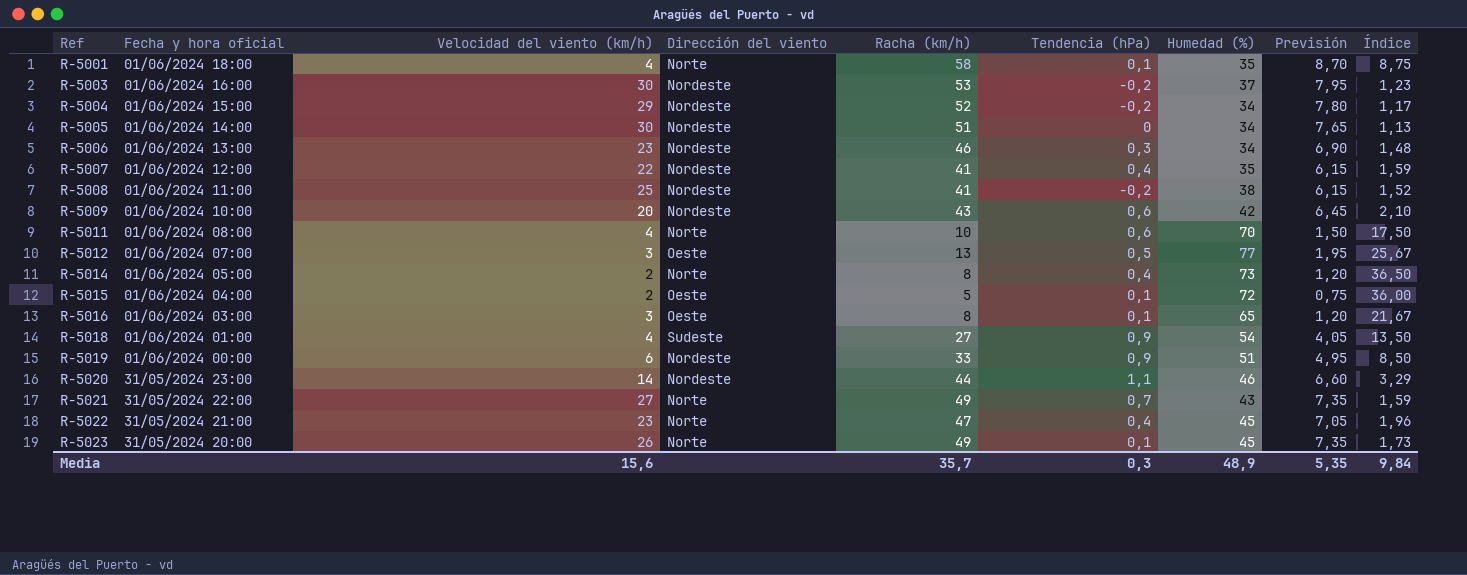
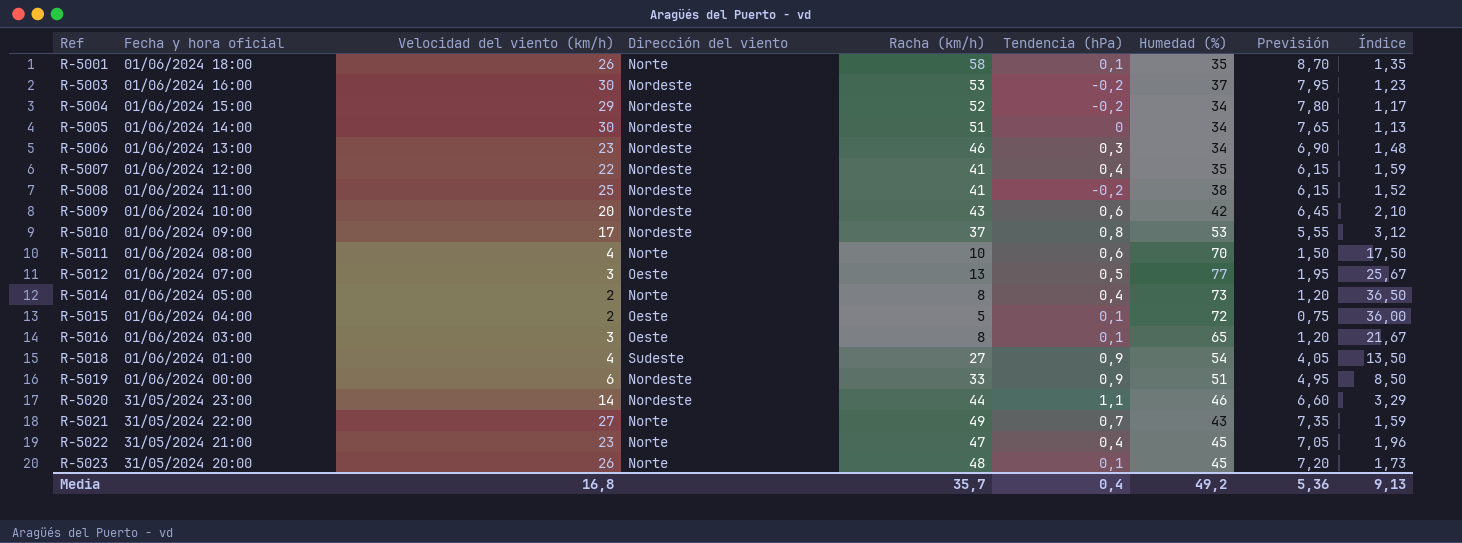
R-5001 | Velocidad del viento (km/h): 4 -> 26
R-5001 | Índice: 8,75 -> 1,35
row R-5010: none -> 01/06/2024 09:00 | 17 | Nordeste | 37 | 0,8 | 53 | 5,55 | 3,12
R-5023 | Racha (km/h): 49 -> 48
R-5023 | Previsión: 7,35 -> 7,20
Media | Velocidad del viento (km/h): 15,6 -> 16,8
Media | Tendencia (hPa): 0,3 -> 0,4
Media | Humedad (%): 48,9 -> 49,2
Media | Previsión: 5,35 -> 5,36
Media | Índice: 9,84 -> 9,13

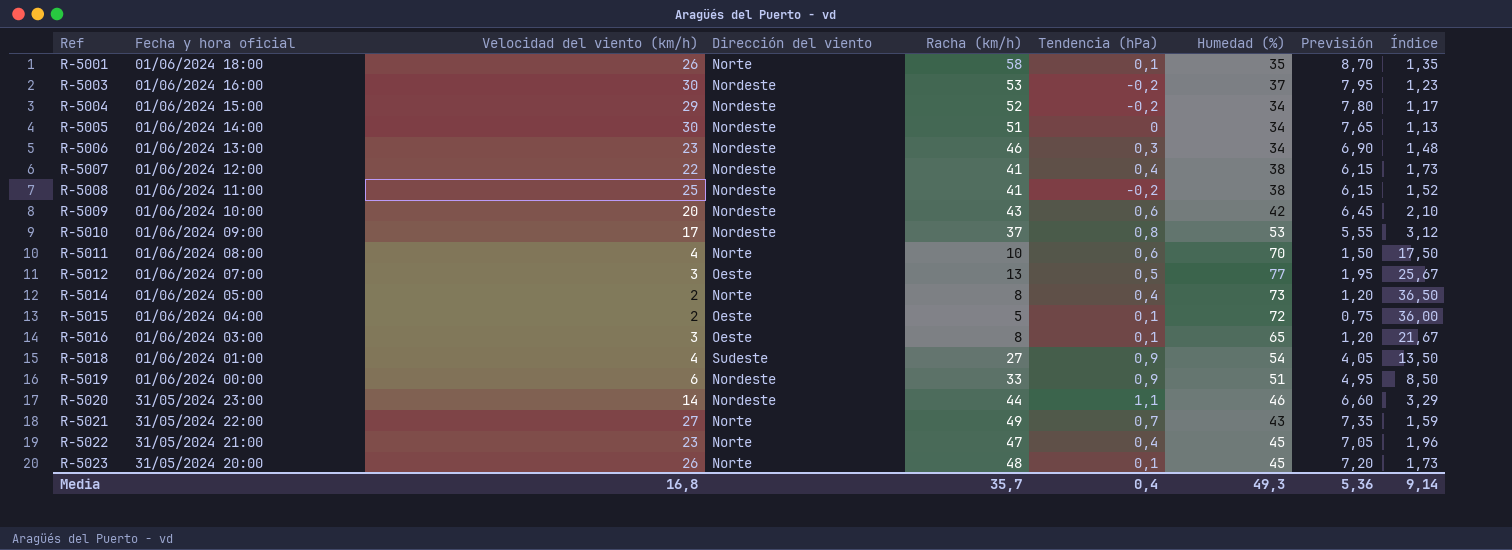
R-5007 | Humedad (%): 35 -> 38
R-5007 | Índice: 1,59 -> 1,73
Media | Humedad (%): 49,2 -> 49,3
Media | Índice: 9,13 -> 9,14

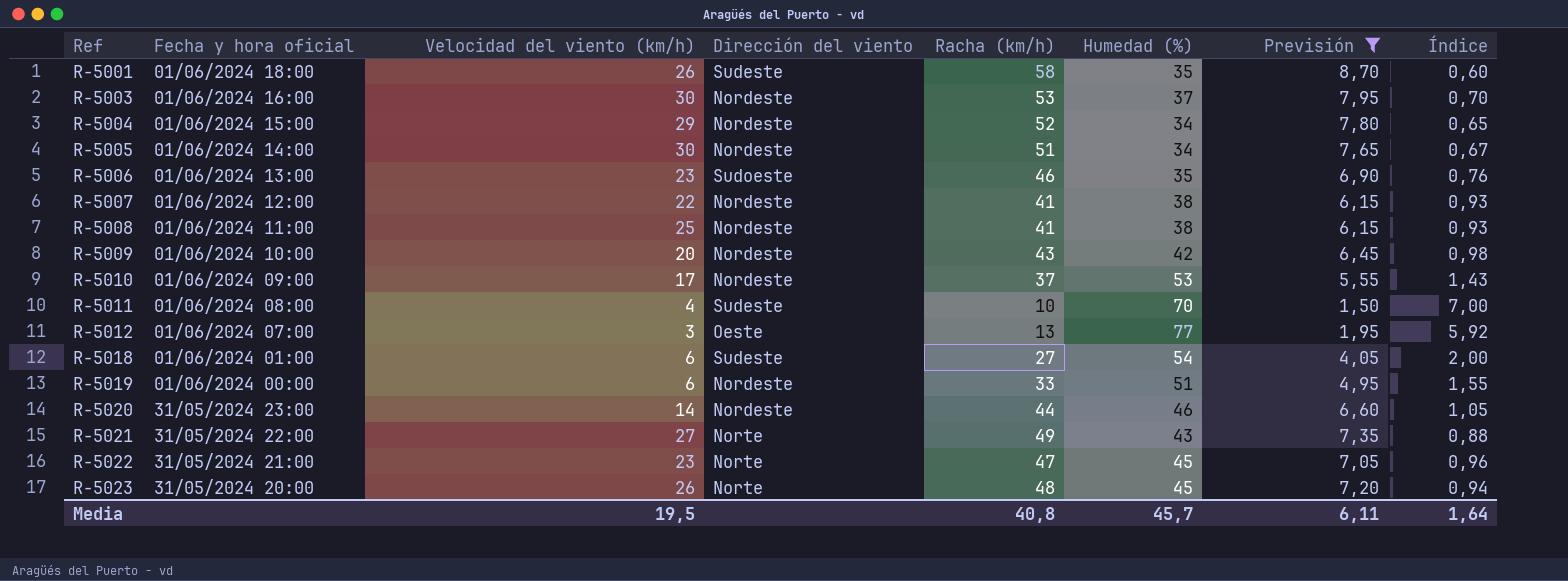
filter: none -> Previsión >= 1,50
column Tendencia (hPa) | position: 6 -> none
column Índice | formula: [Humedad (%)] / [Velocidad del viento (km/h)] -> [Humedad (%)] / [Racha (km/h)]
R-5001 | Dirección del viento: Norte -> Sudeste
R-5006 | Dirección del viento: Nordeste -> Sudoeste
R-5006 | Humedad (%): 34 -> 35
R-5011 | Dirección del viento: Norte -> Sudeste
R-5018 | Velocidad del viento (km/h): 4 -> 6
Media | Velocidad del viento (km/h): 16,8 -> 19,5
Media | Racha (km/h): 35,7 -> 40,8
Media | Humedad (%): 49,3 -> 45,7
Media | Previsión: 5,36 -> 6,11
Media | Índice: 9,14 -> 1,64

